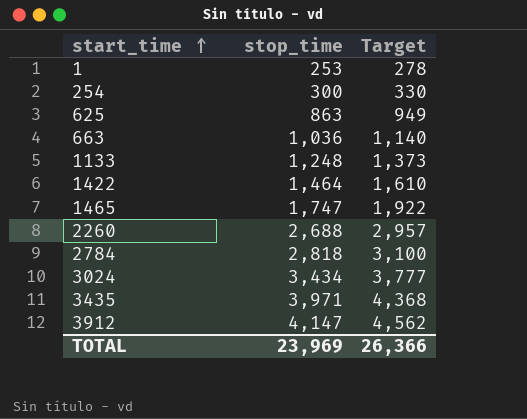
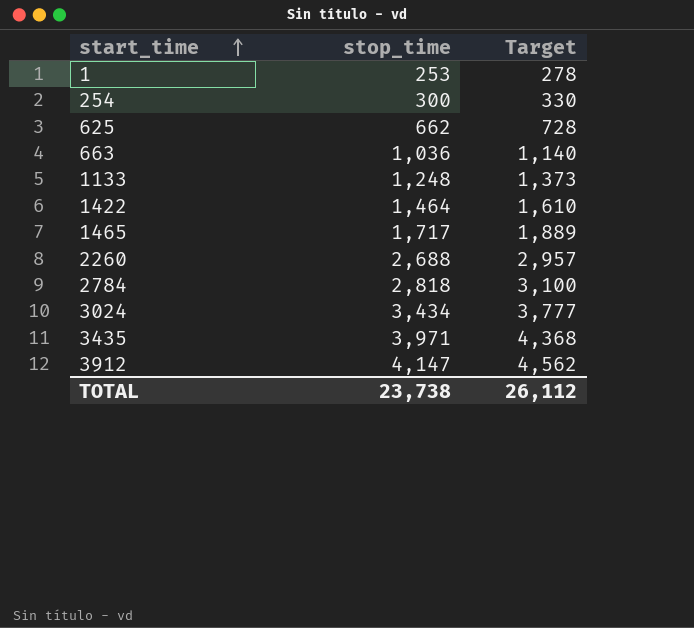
625 | stop_time: 863 -> 662
625 | Target: 949 -> 728
1465 | stop_time: 1,747 -> 1,717
1465 | Target: 1,922 -> 1,889
TOTAL | stop_time: 23,969 -> 23,738
TOTAL | Target: 26,366 -> 26,112

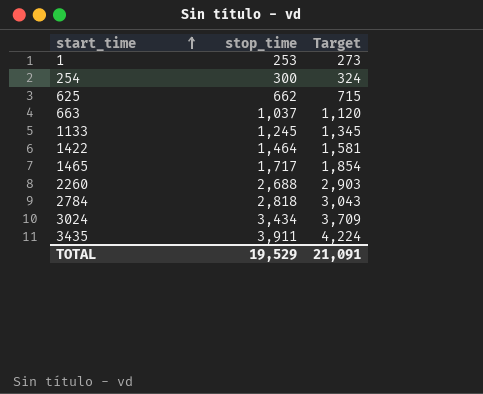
column Target | formula: [stop_time] * 1.1 -> [stop_time] * 1.08
row 3912: 4,147 | 4,562 -> none
663 | stop_time: 1,036 -> 1,037
1133 | stop_time: 1,248 -> 1,245
3435 | stop_time: 3,971 -> 3,911
TOTAL | stop_time: 23,738 -> 19,529
TOTAL | Target: 26,112 -> 21,091

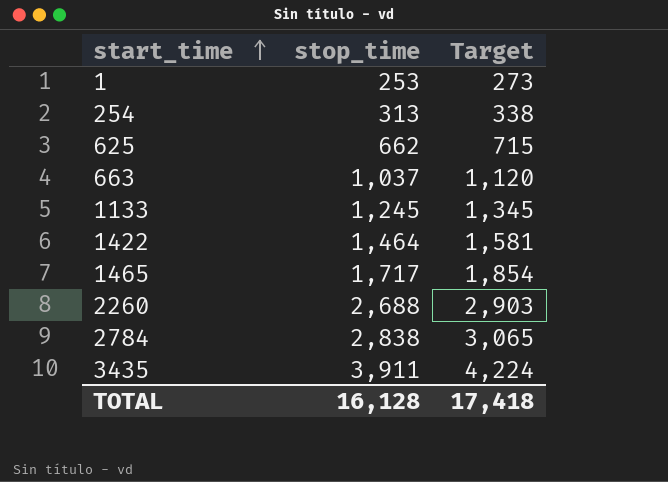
row 3024: 3,434 | 3,709 -> none
254 | stop_time: 300 -> 313
254 | Target: 324 -> 338
2784 | stop_time: 2,818 -> 2,838
2784 | Target: 3,043 -> 3,065
TOTAL | stop_time: 19,529 -> 16,128
TOTAL | Target: 21,091 -> 17,418

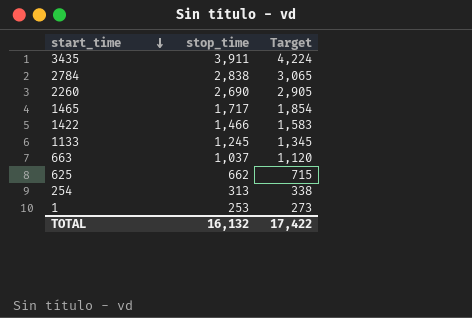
row order: start_time ascending -> start_time descending
2260 | stop_time: 2,688 -> 2,690
2260 | Target: 2,903 -> 2,905
1422 | stop_time: 1,464 -> 1,466
1422 | Target: 1,581 -> 1,583
TOTAL | stop_time: 16,128 -> 16,132
TOTAL | Target: 17,418 -> 17,422

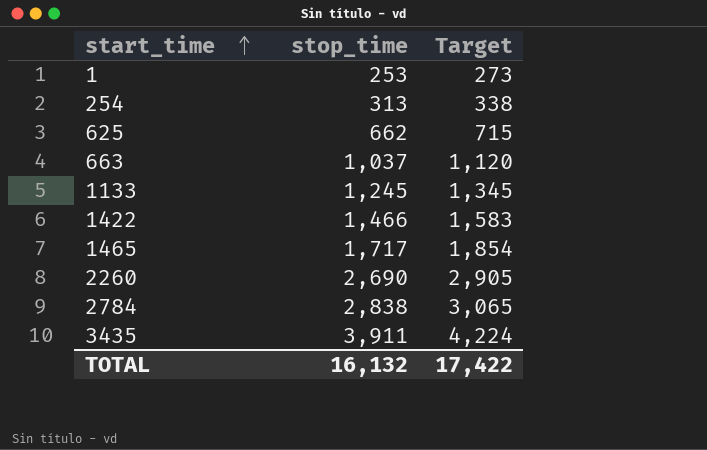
row order: start_time descending -> start_time ascending

